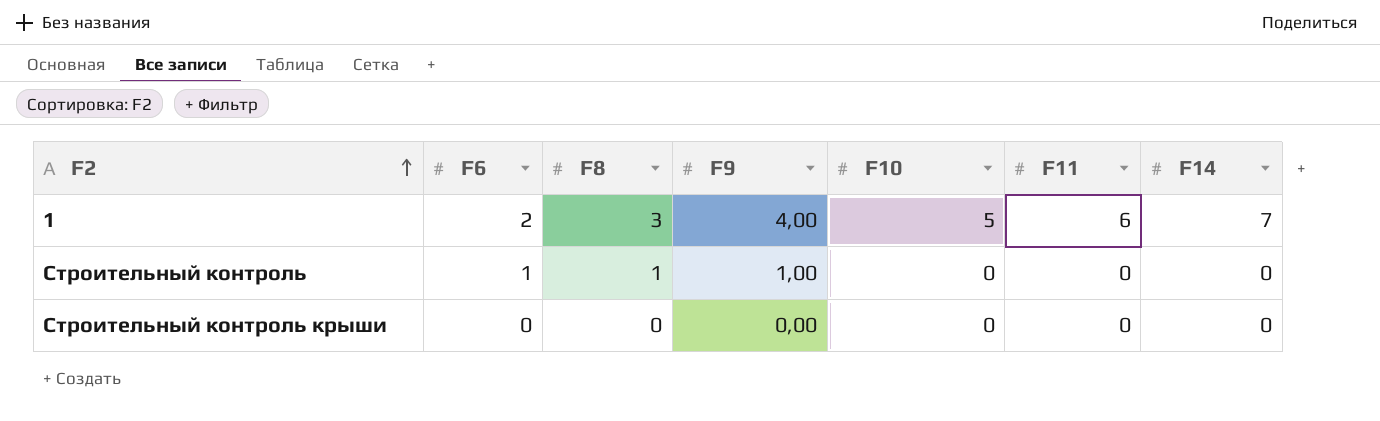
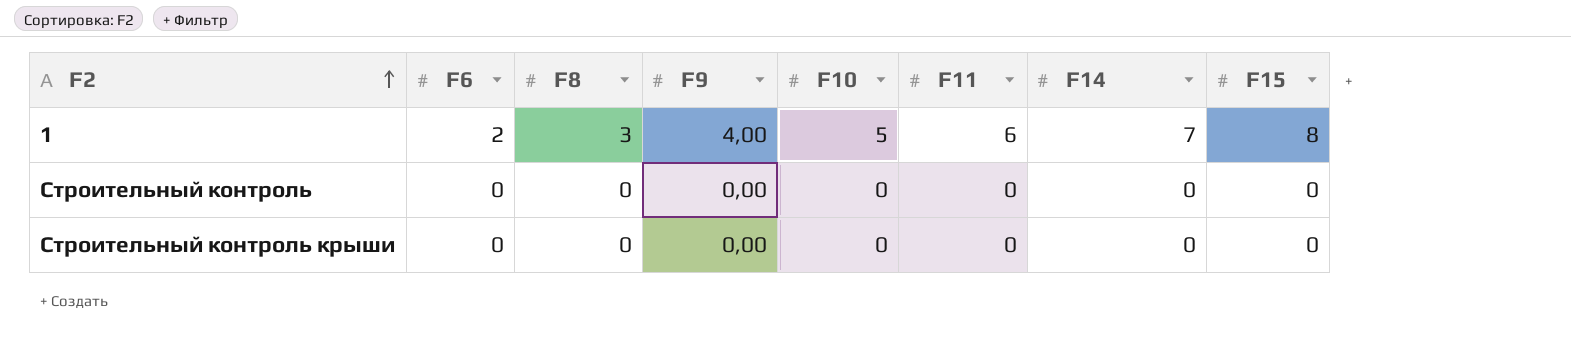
column F15 | position: none -> 8
Строительный контроль | F6: 1 -> 0
Строительный контроль | F8: 1 -> 0
Строительный контроль | F9: 1,00 -> 0,00

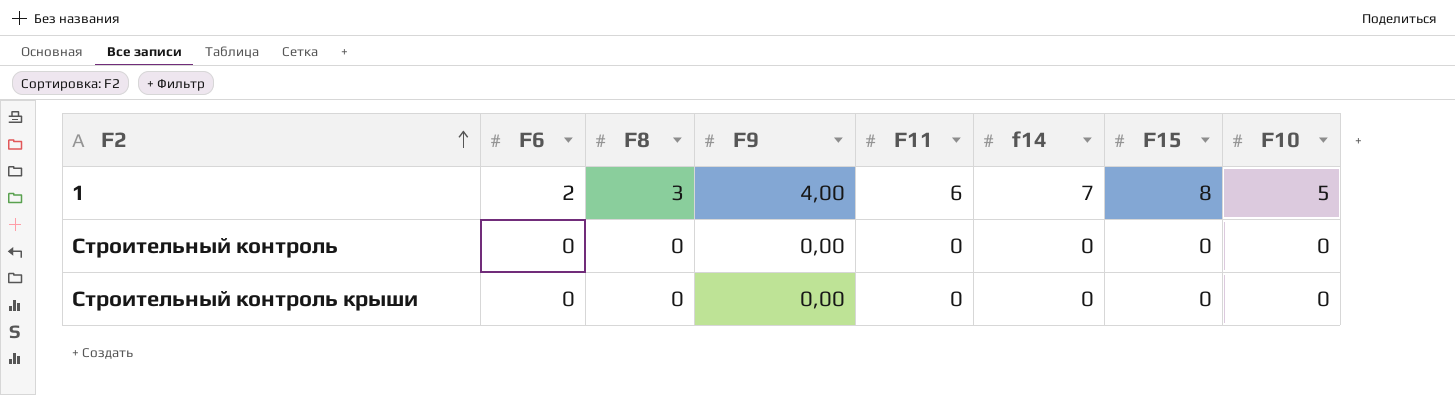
column name: F14 -> f14
column F10 | position: 5 -> 8

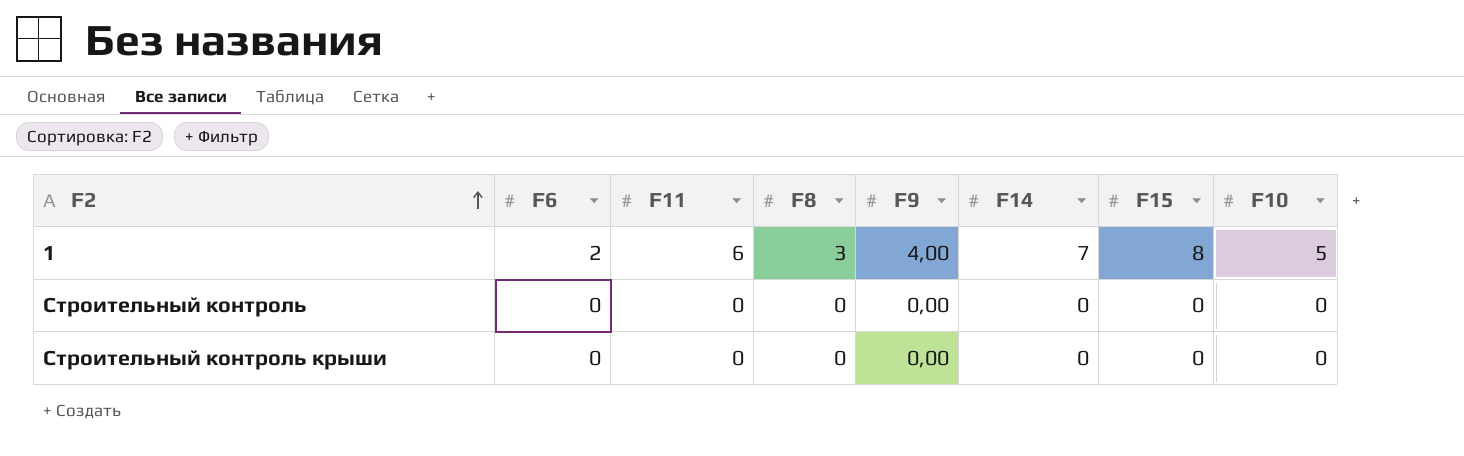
column F11 | position: 5 -> 3
column name: f14 -> F14

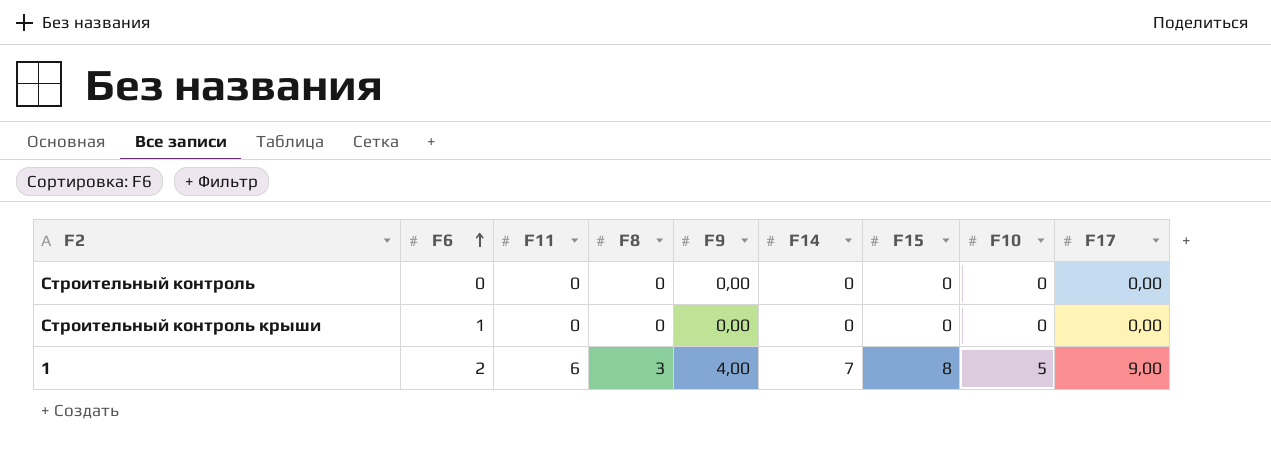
row order: F2 ascending -> F6 ascending
column F17 | position: none -> 9
Строительный контроль крыши | F6: 0 -> 1

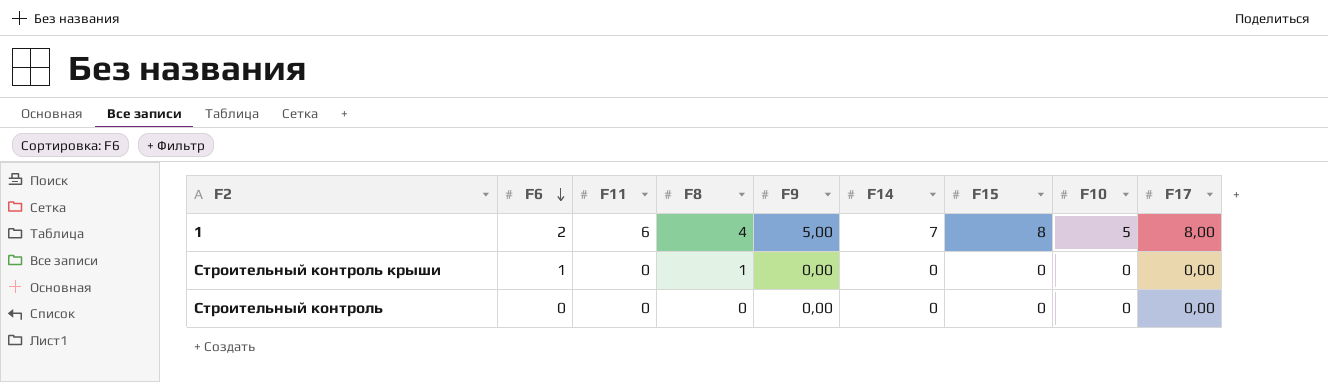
row order: F6 ascending -> F6 descending
1 | F8: 3 -> 4
1 | F9: 4,00 -> 5,00
1 | F17: 9,00 -> 8,00
Строительный контроль крыши | F8: 0 -> 1

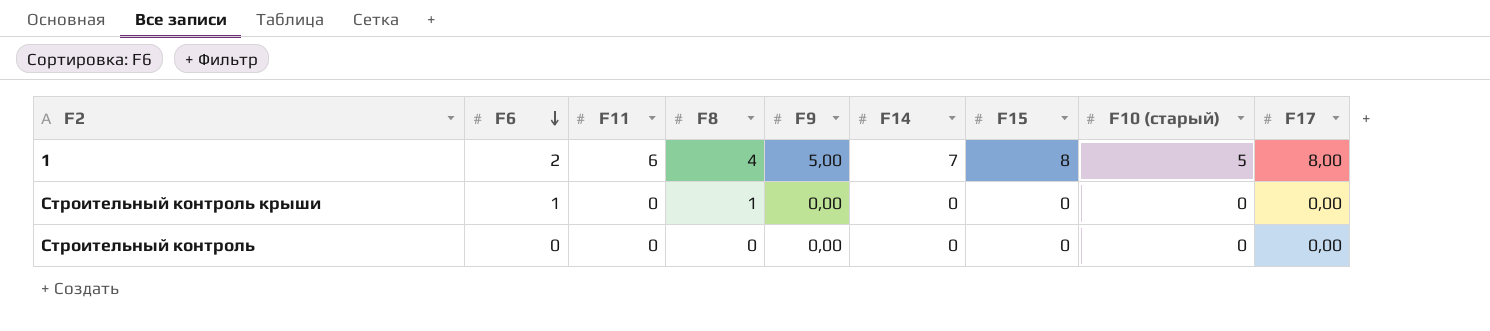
column name: F10 -> F10 (старый)

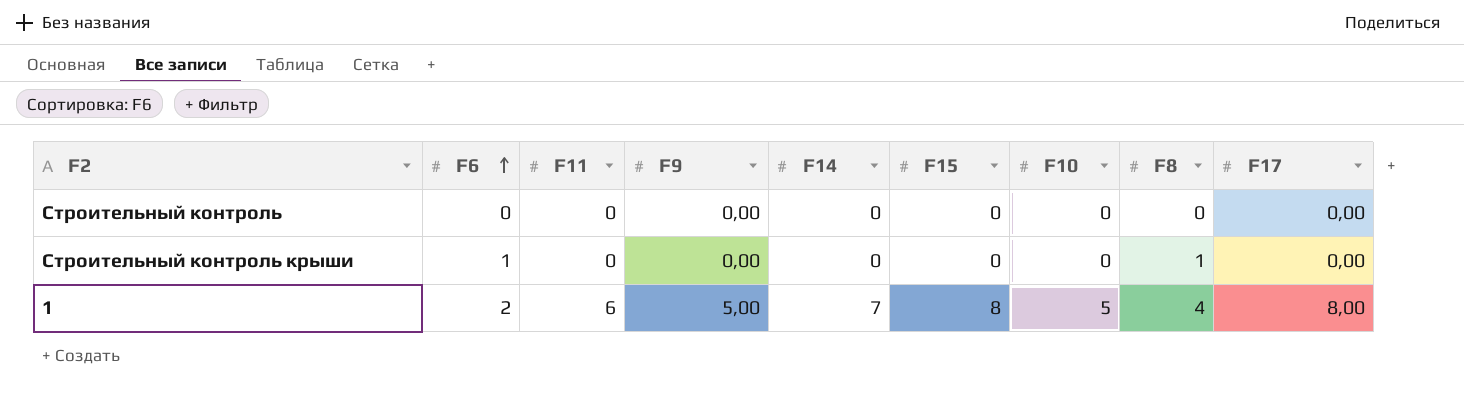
row order: F6 descending -> F6 ascending
column name: F10 (старый) -> F10
column F8 | position: 4 -> 8

